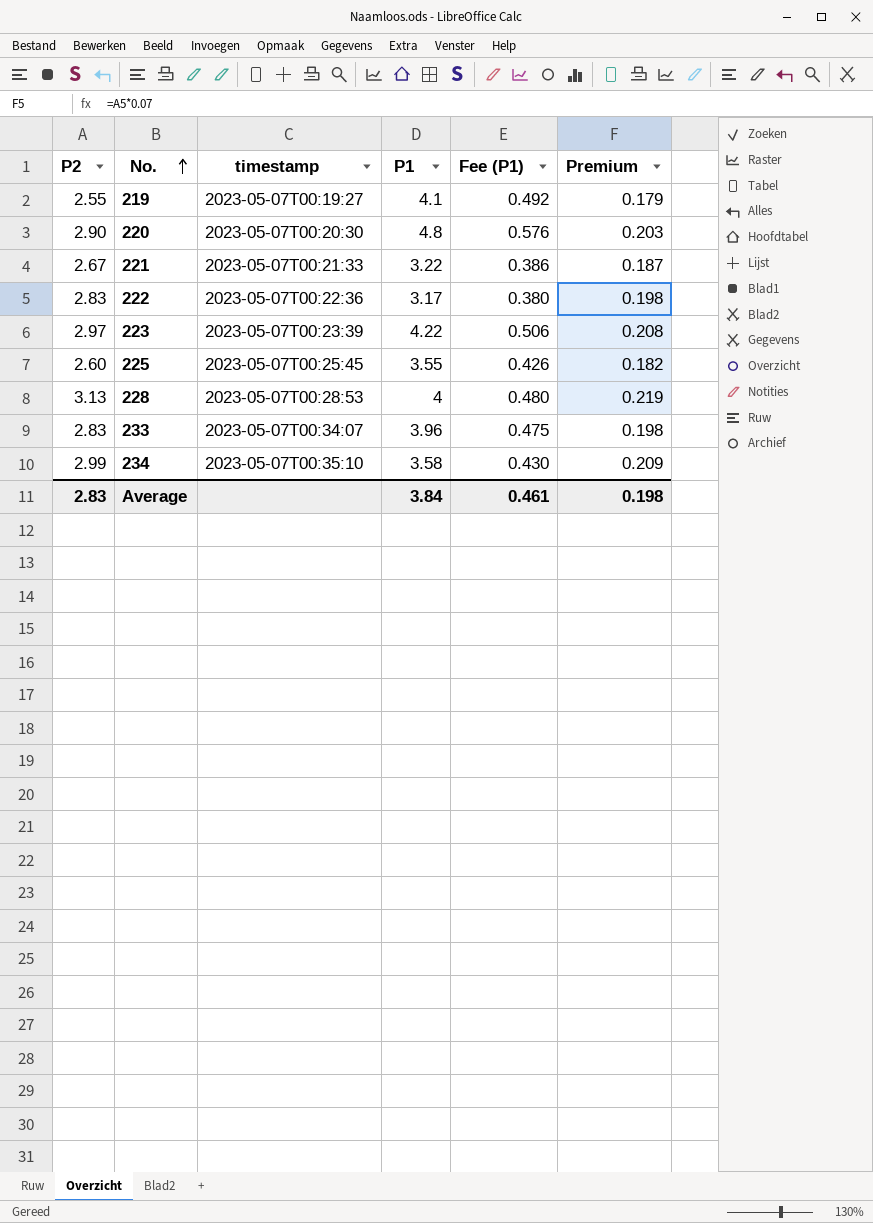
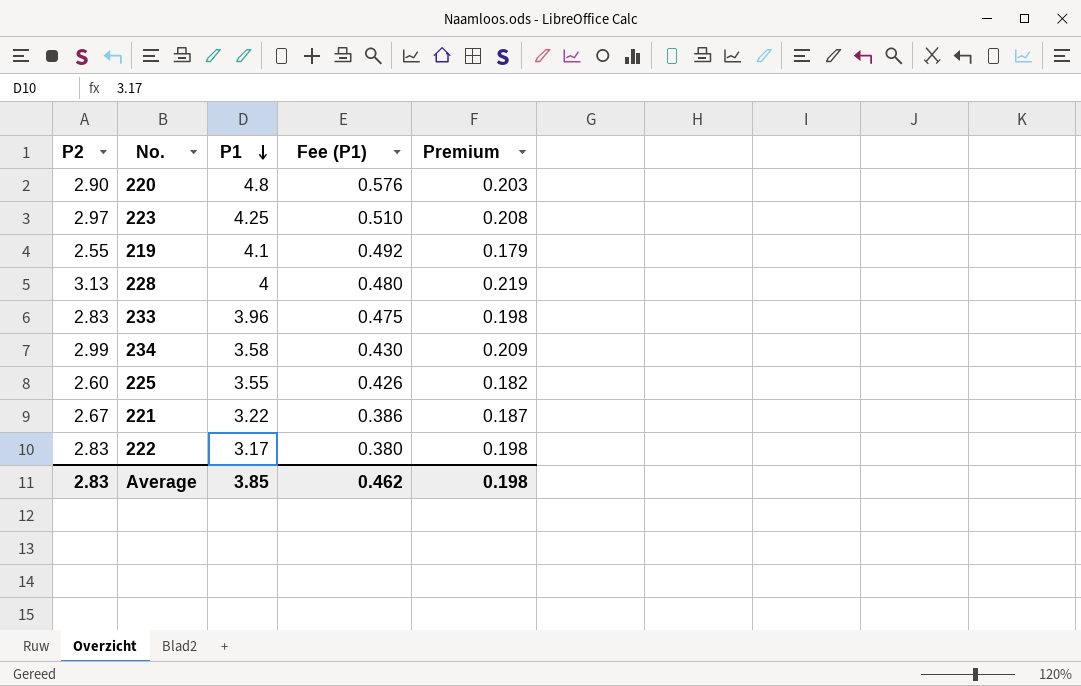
row order: No. ascending -> P1 descending
column timestamp | position: 3 -> none
223 | P1: 4.22 -> 4.25
223 | Fee (P1): 0.506 -> 0.510
Average | P1: 3.84 -> 3.85
Average | Fee (P1): 0.461 -> 0.462

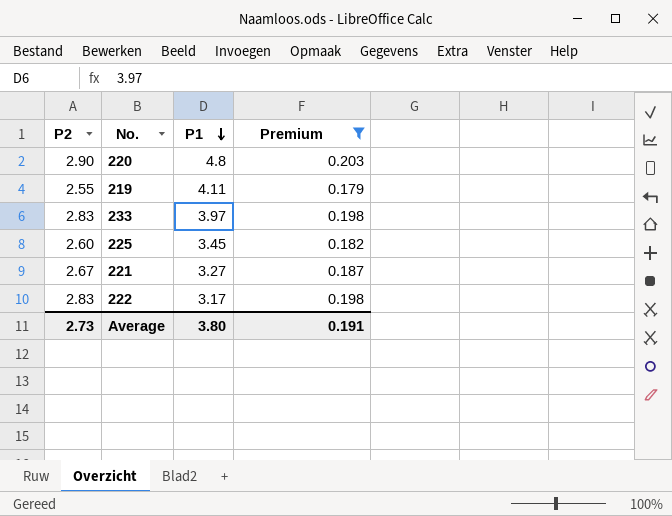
filter: none -> Premium <= 0.203
column Fee (P1) | formula: [P1] * 0.12 -> none
219 | P1: 4.1 -> 4.11
233 | P1: 3.96 -> 3.97
225 | P1: 3.55 -> 3.45
221 | P1: 3.22 -> 3.27
Average | P2: 2.83 -> 2.73
Average | P1: 3.85 -> 3.80
Average | Premium: 0.198 -> 0.191

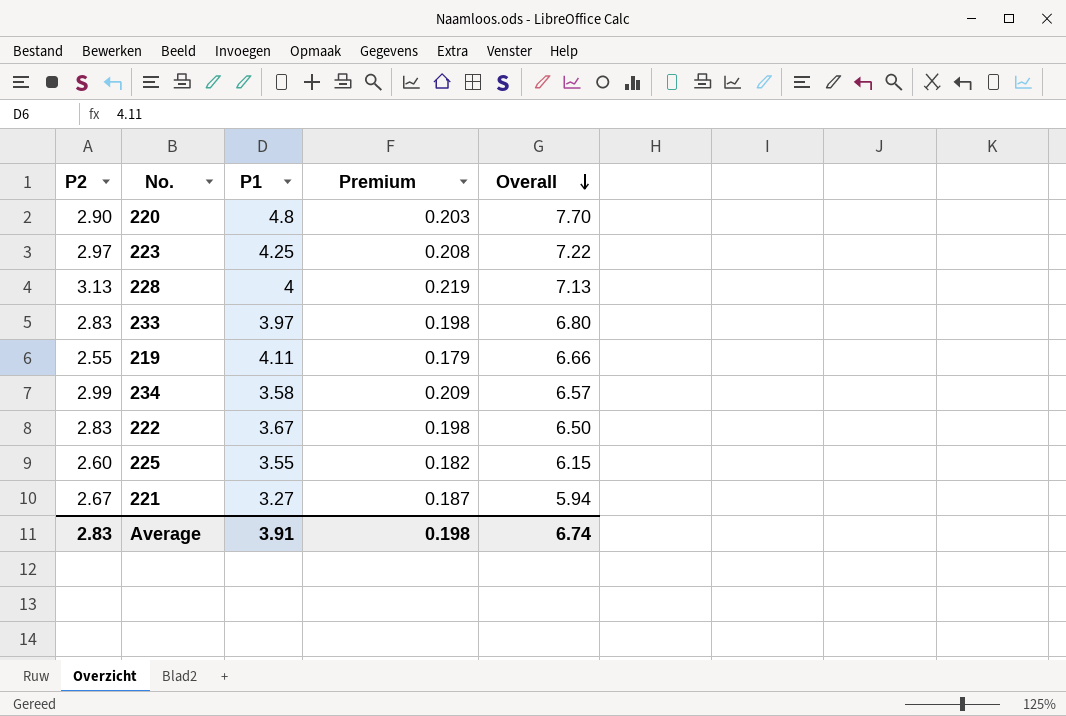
filter: Premium <= 0.203 -> none
row order: P1 descending -> Overall descending
column Overall | formula: none -> [P2] + [P1]
222 | P1: 3.17 -> 3.67
225 | P1: 3.45 -> 3.55
Average | P2: 2.73 -> 2.83
Average | P1: 3.80 -> 3.91
Average | Premium: 0.191 -> 0.198

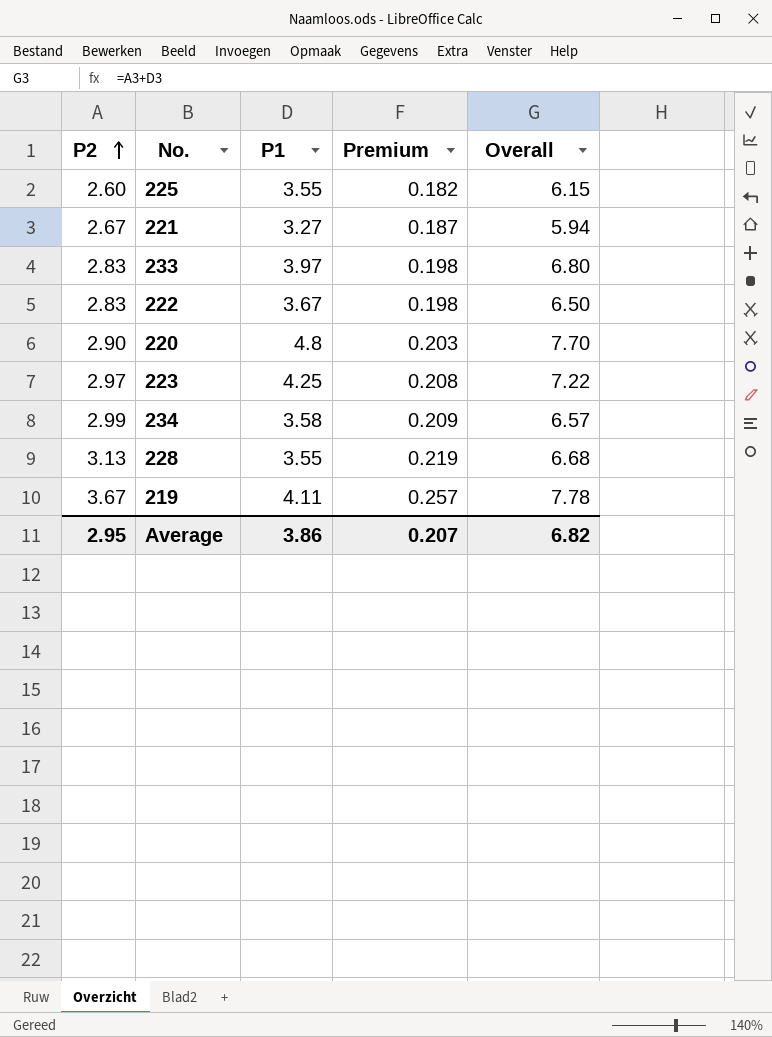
row order: Overall descending -> P2 ascending
228 | P1: 4 -> 3.55
228 | Overall: 7.13 -> 6.68
219 | P2: 2.55 -> 3.67
219 | Premium: 0.179 -> 0.257
219 | Overall: 6.66 -> 7.78
Average | P2: 2.83 -> 2.95
Average | P1: 3.91 -> 3.86
Average | Premium: 0.198 -> 0.207
Average | Overall: 6.74 -> 6.82

